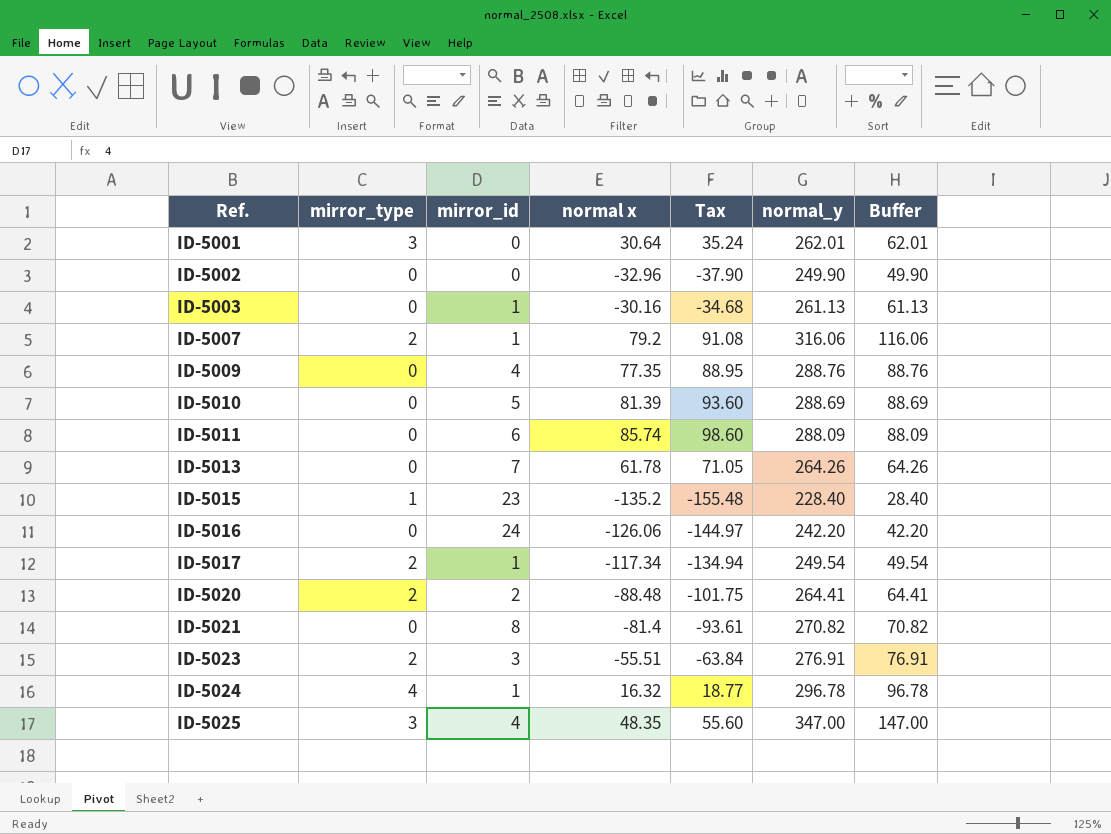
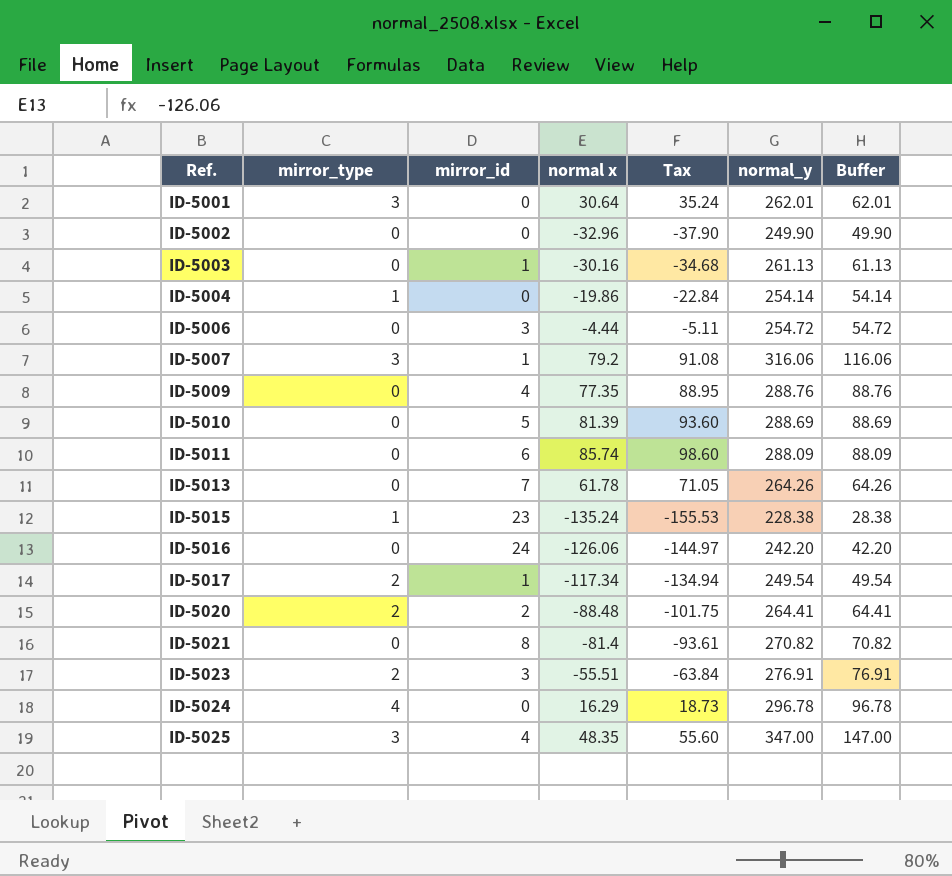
row ID-5004: none -> 1 | 0 | -19.86 | -22.84 | 254.14 | 54.14
row ID-5006: none -> 0 | 3 | -4.44 | -5.11 | 254.72 | 54.72
ID-5007 | mirror_type: 2 -> 3
ID-5015 | normal x: -135.2 -> -135.24
ID-5015 | Tax: -155.48 -> -155.53
ID-5015 | normal_y: 228.40 -> 228.38
ID-5015 | Buffer: 28.40 -> 28.38
ID-5024 | mirror_id: 1 -> 0
ID-5024 | normal x: 16.32 -> 16.29
ID-5024 | Tax: 18.77 -> 18.73

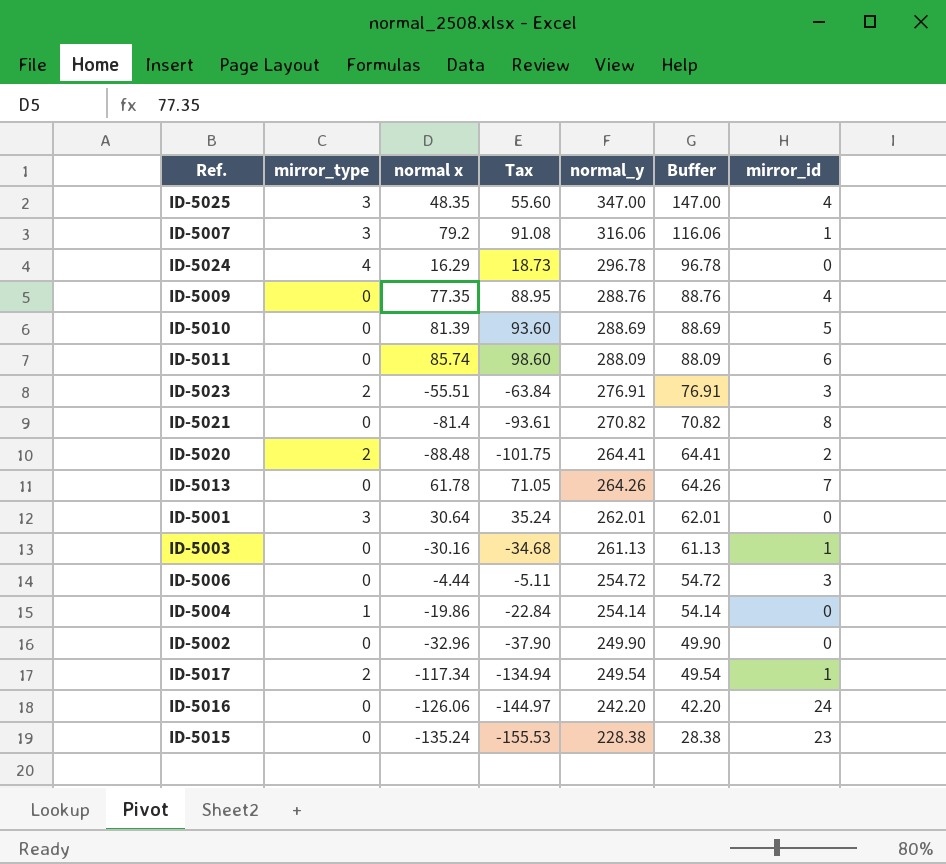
row order: Ref. ascending -> normal_y descending
column mirror_id | position: 3 -> 7
ID-5015 | mirror_type: 1 -> 0

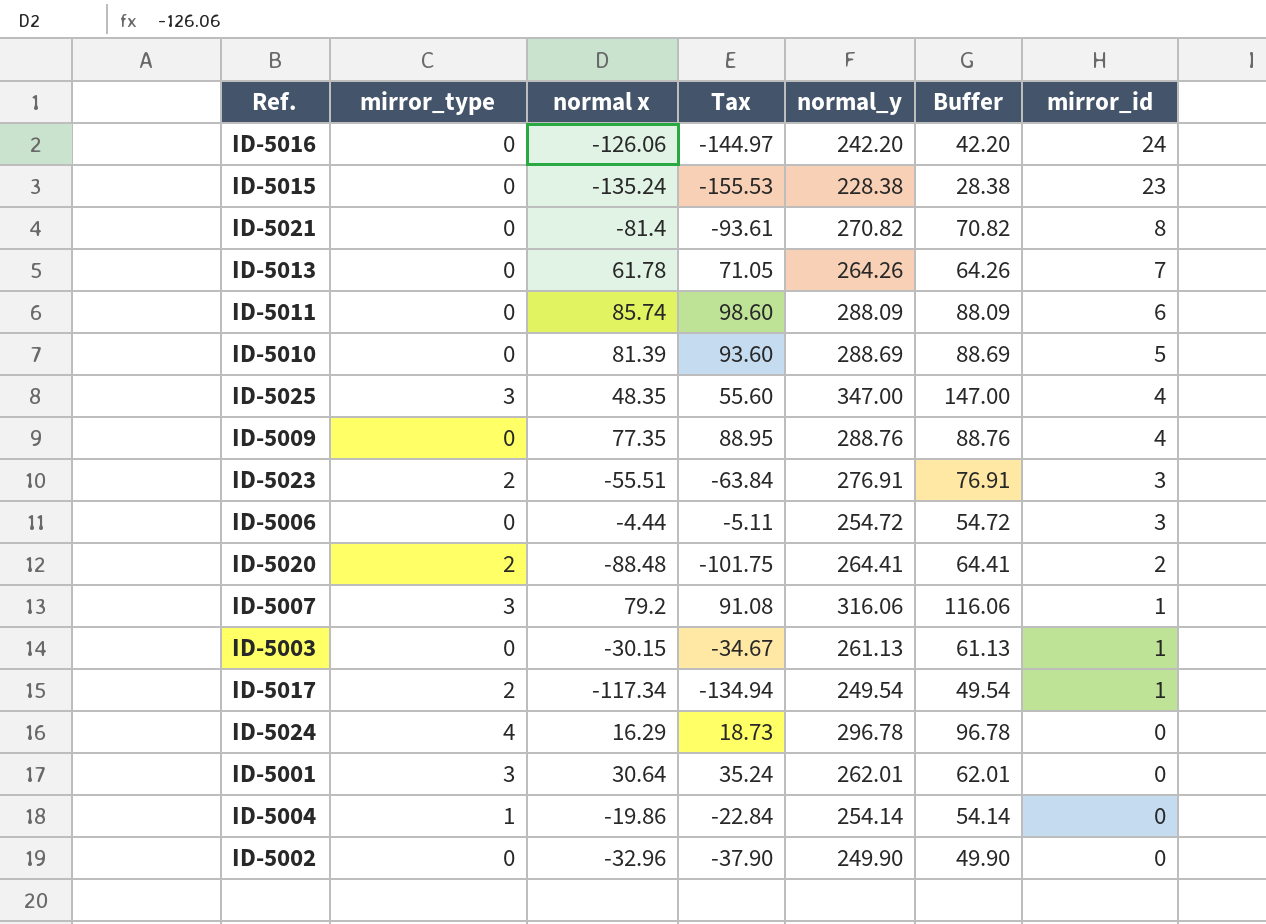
row order: normal_y descending -> mirror_id descending
ID-5003 | normal x: -30.16 -> -30.15
ID-5003 | Tax: -34.68 -> -34.67

